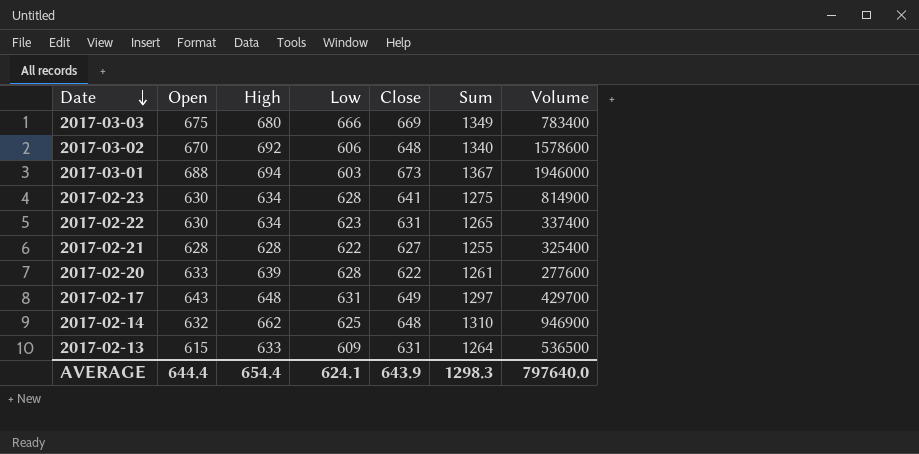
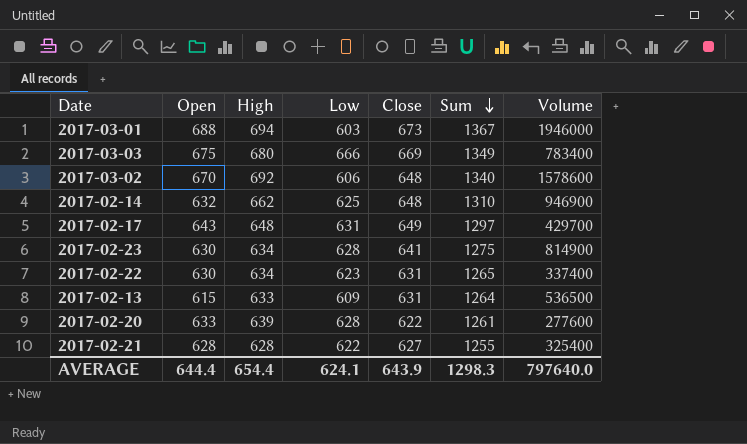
row order: Date descending -> Sum descending

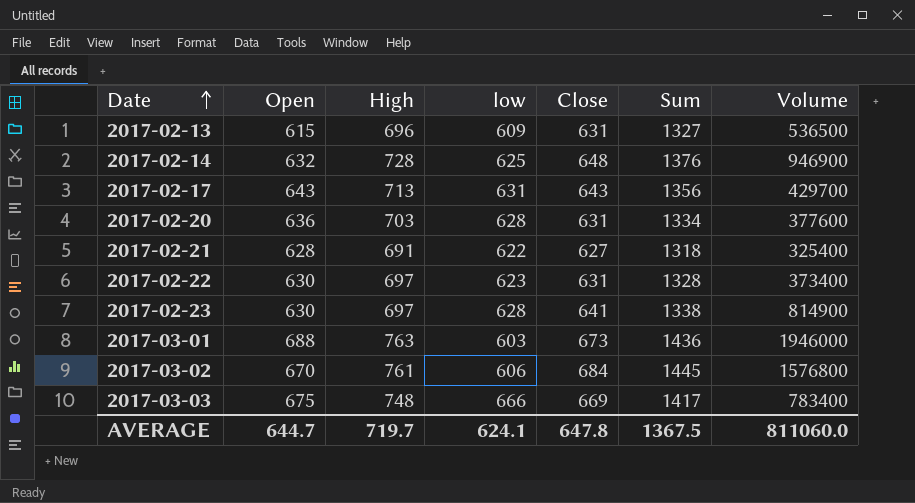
row order: Sum descending -> Date ascending
column name: Low -> low
2017-02-13 | High: 633 -> 696
2017-02-13 | Sum: 1264 -> 1327
2017-02-14 | High: 662 -> 728
2017-02-14 | Sum: 1310 -> 1376
2017-02-17 | High: 648 -> 713
2017-02-17 | Close: 649 -> 643
2017-02-17 | Sum: 1297 -> 1356
2017-02-20 | Open: 633 -> 636
2017-02-20 | High: 639 -> 703
2017-02-20 | Close: 622 -> 631
2017-02-20 | Sum: 1261 -> 1334
2017-02-20 | Volume: 277600 -> 377600
2017-02-21 | High: 628 -> 691
2017-02-21 | Sum: 1255 -> 1318
2017-02-22 | High: 634 -> 697
2017-02-22 | Sum: 1265 -> 1328
2017-02-22 | Volume: 337400 -> 373400
2017-02-23 | High: 634 -> 697
2017-02-23 | Sum: 1275 -> 1338
2017-03-01 | High: 694 -> 763
2017-03-01 | Sum: 1367 -> 1436
2017-03-02 | High: 692 -> 761
2017-03-02 | Close: 648 -> 684
2017-03-02 | Sum: 1340 -> 1445
2017-03-02 | Volume: 1578600 -> 1576800
2017-03-03 | High: 680 -> 748
2017-03-03 | Sum: 1349 -> 1417
AVERAGE | Open: 644.4 -> 644.7
AVERAGE | High: 654.4 -> 719.7
AVERAGE | Close: 643.9 -> 647.8
AVERAGE | Sum: 1298.3 -> 1367.5
AVERAGE | Volume: 797640.0 -> 811060.0

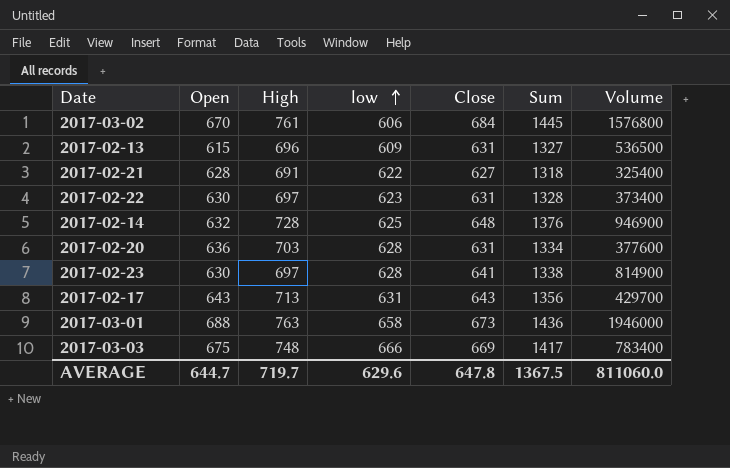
row order: Date ascending -> low ascending
2017-03-01 | low: 603 -> 658
AVERAGE | low: 624.1 -> 629.6

